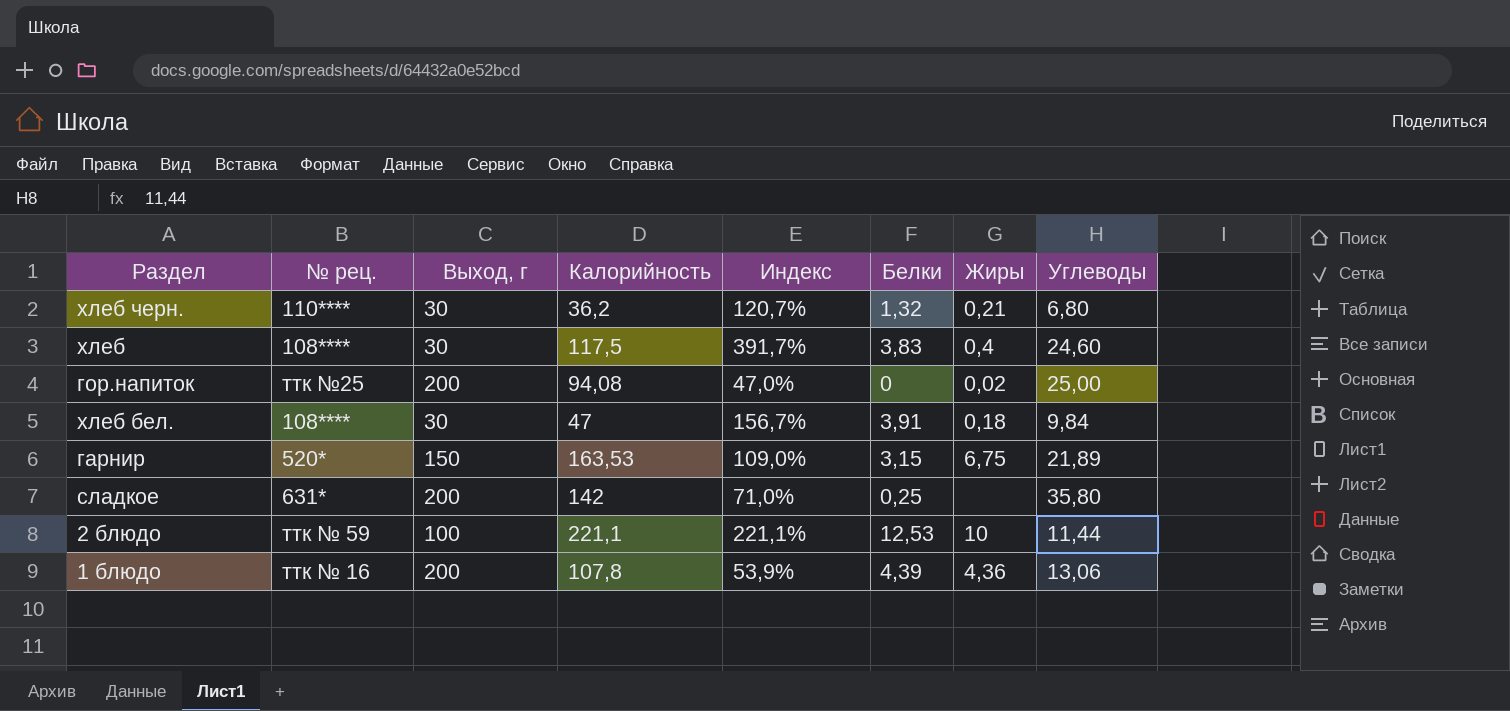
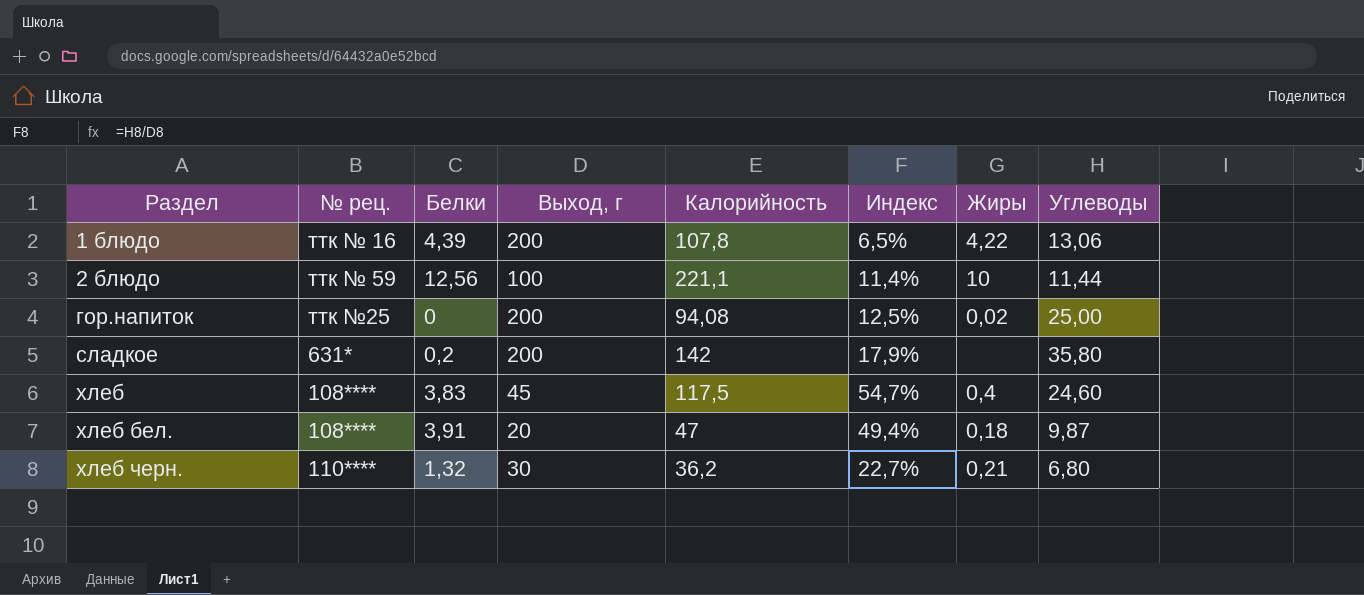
row order: none -> Раздел ascending
column Белки | position: 6 -> 3
column Индекс | formula: [Калорийность] / [Выход, г] -> [Углеводы] / [Выход, г]
row гарнир: 520* | 150 | 163,53 | 109,0% | 3,15 | 6,75 | 21,89 -> none
1 блюдо | Жиры: 4,36 -> 4,22
2 блюдо | Белки: 12,53 -> 12,56
сладкое | Белки: 0,25 -> 0,2
хлеб | Выход, г: 30 -> 45
хлеб бел. | Выход, г: 30 -> 20
хлеб бел. | Углеводы: 9,84 -> 9,87

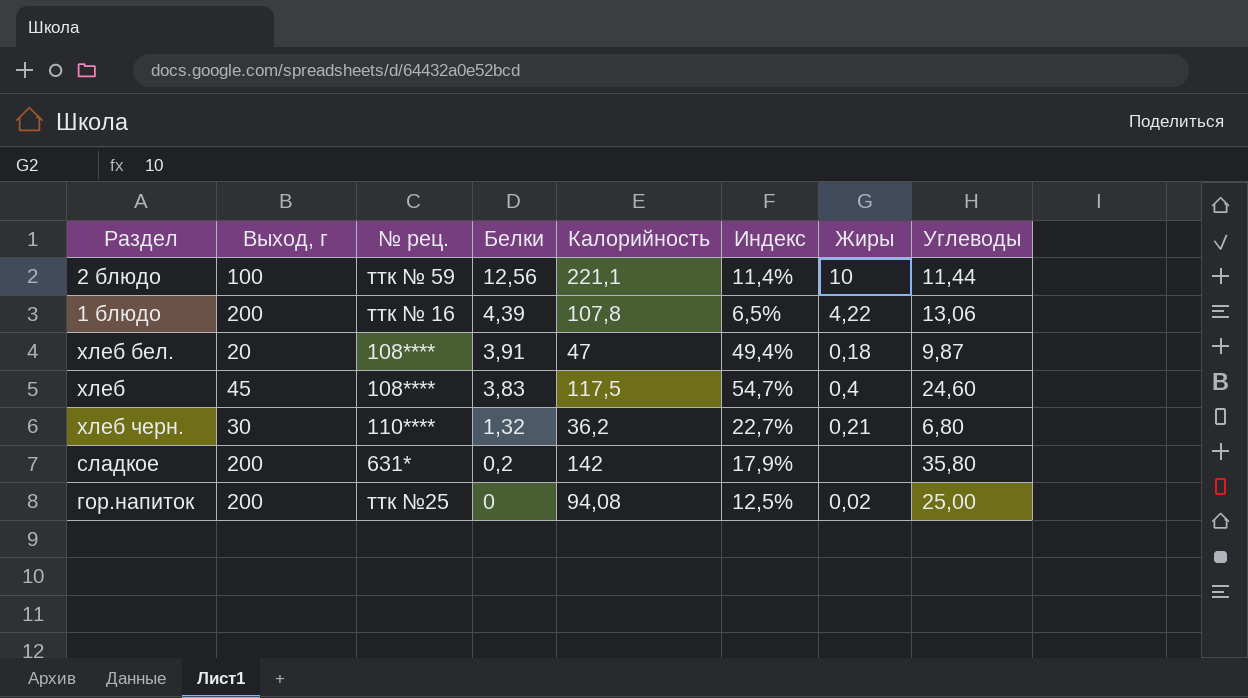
row order: Раздел ascending -> Белки descending
column Выход, г | position: 4 -> 2

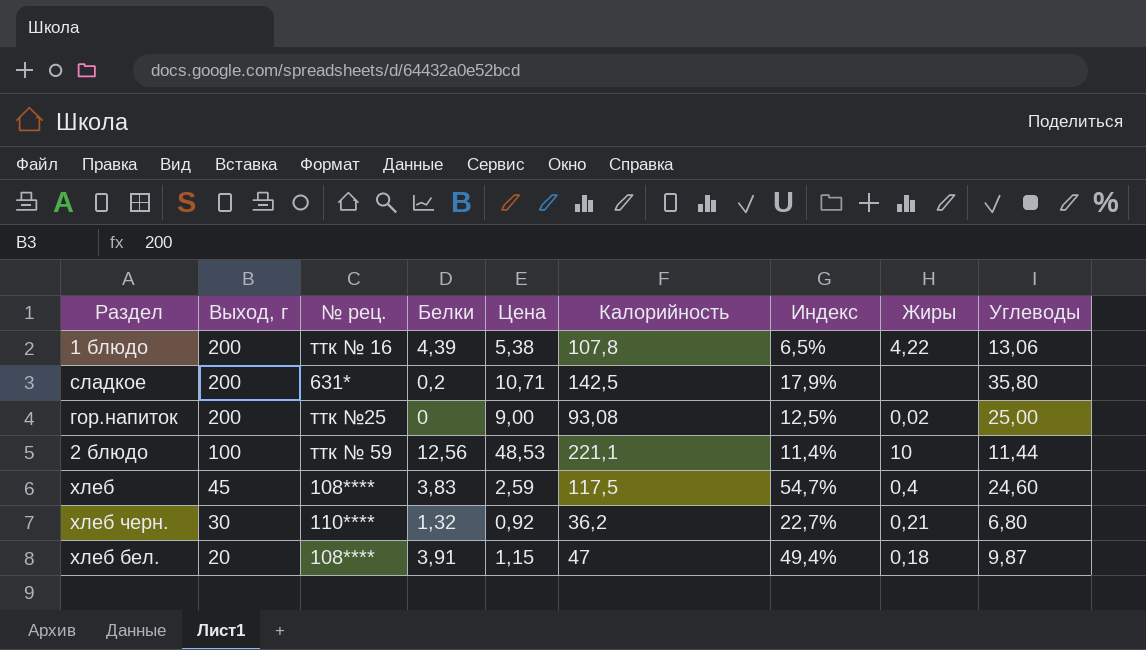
row order: Белки descending -> Выход, г descending
column Цена | position: none -> 5
сладкое | Калорийность: 142 -> 142,5
гор.напиток | Калорийность: 94,08 -> 93,08

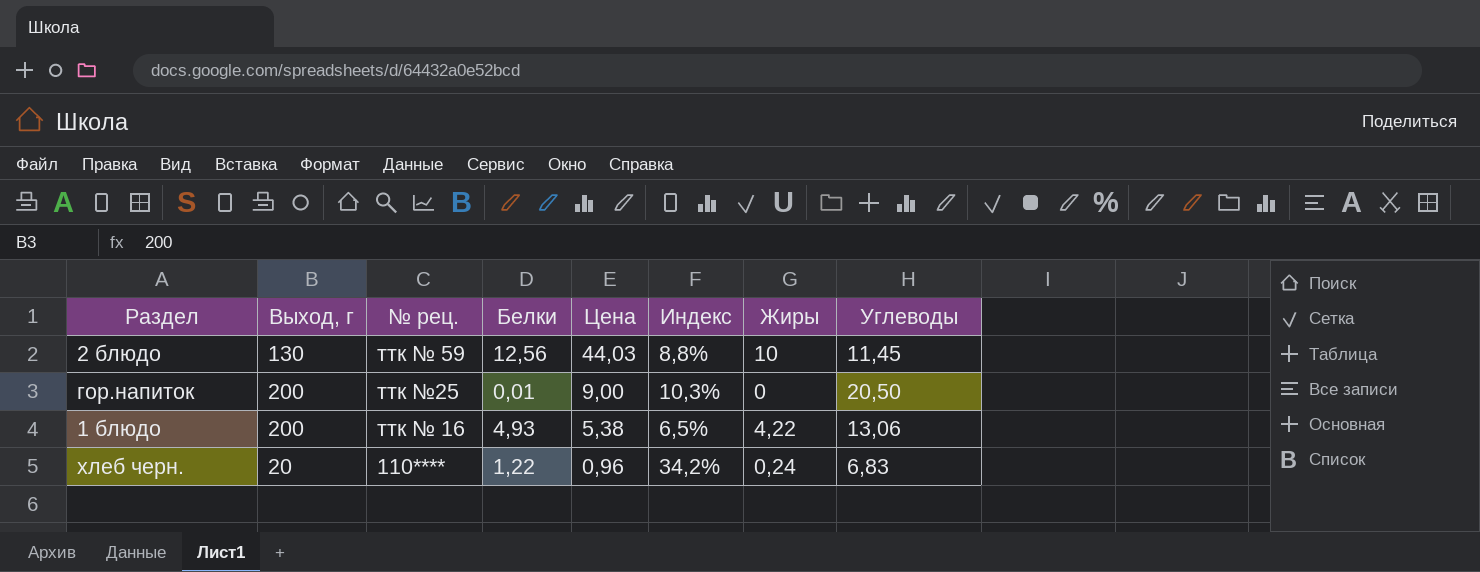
row order: Выход, г descending -> Цена descending
column Калорийность | position: 6 -> none
row сладкое: 200 | 631* | 0,2 | 10,71 | 142,5 | 17,9% | none | 35,80 -> none
row хлеб: 45 | 108**** | 3,83 | 2,59 | 117,5 | 54,7% | 0,4 | 24,60 -> none
row хлеб бел.: 20 | 108**** | 3,91 | 1,15 | 47 | 49,4% | 0,18 | 9,87 -> none
2 блюдо | Выход, г: 100 -> 130
2 блюдо | Цена: 48,53 -> 44,03
2 блюдо | Индекс: 11,4% -> 8,8%
2 блюдо | Углеводы: 11,44 -> 11,45
гор.напиток | Белки: 0 -> 0,01
гор.напиток | Индекс: 12,5% -> 10,3%
гор.напиток | Жиры: 0,02 -> 0
гор.напиток | Углеводы: 25,00 -> 20,50
1 блюдо | Белки: 4,39 -> 4,93
хлеб черн. | Выход, г: 30 -> 20
хлеб черн. | Белки: 1,32 -> 1,22
хлеб черн. | Цена: 0,92 -> 0,96
хлеб черн. | Индекс: 22,7% -> 34,2%
хлеб черн. | Жиры: 0,21 -> 0,24
хлеб черн. | Углеводы: 6,80 -> 6,83

